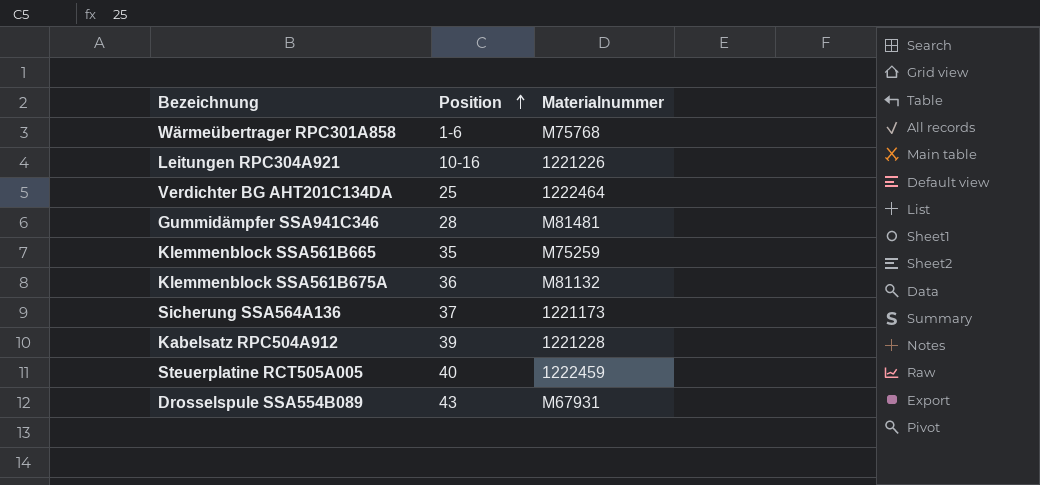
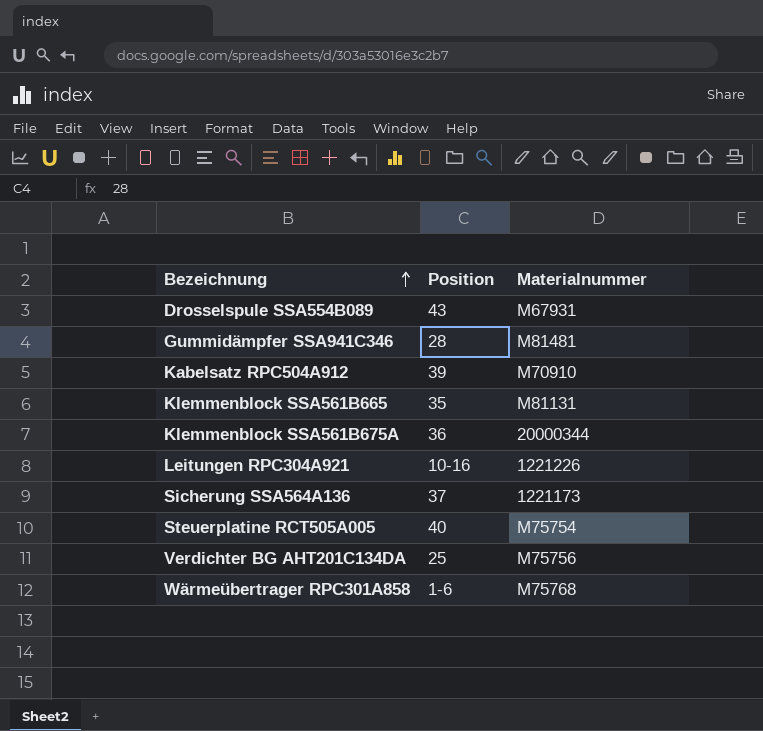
row order: Position ascending -> Bezeichnung ascending
Kabelsatz RPC504A912 | Materialnummer: 1221228 -> M70910
Klemmenblock SSA561B665 | Materialnummer: M75259 -> M81131
Klemmenblock SSA561B675A | Materialnummer: M81132 -> 20000344
Steuerplatine RCT505A005 | Materialnummer: 1222459 -> M75754
Verdichter BG AHT201C134DA | Materialnummer: 1222464 -> M75756

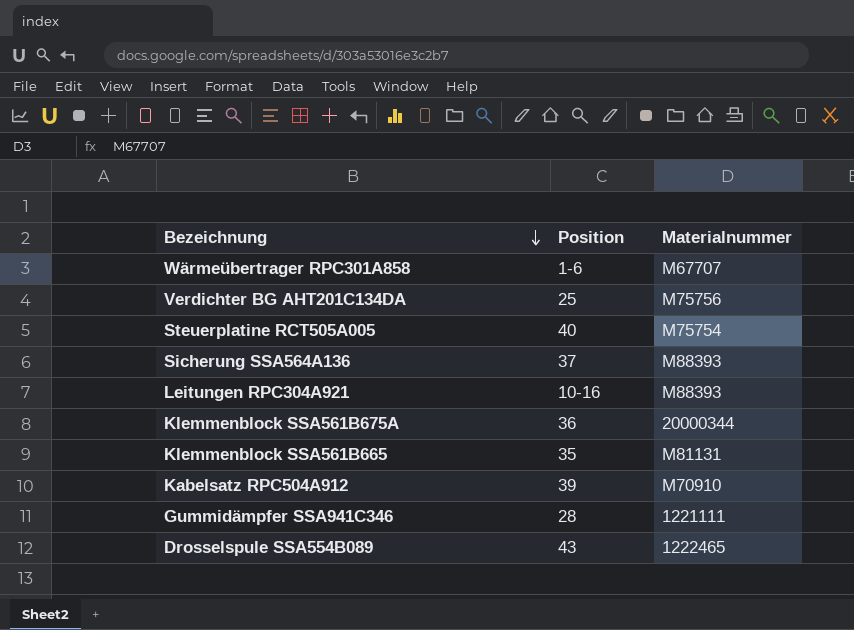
row order: Bezeichnung ascending -> Bezeichnung descending
Wärmeübertrager RPC301A858 | Materialnummer: M75768 -> M67707
Sicherung SSA564A136 | Materialnummer: 1221173 -> M88393
Leitungen RPC304A921 | Materialnummer: 1221226 -> M88393
Gummidämpfer SSA941C346 | Materialnummer: M81481 -> 1221111
Drosselspule SSA554B089 | Materialnummer: M67931 -> 1222465

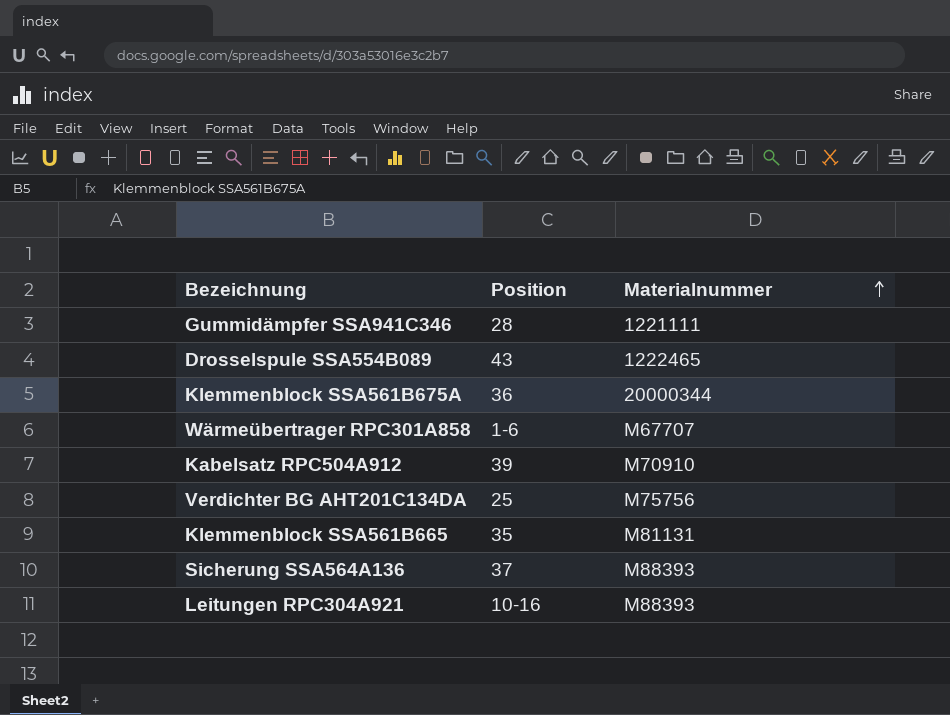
row order: Bezeichnung descending -> Materialnummer ascending
row Steuerplatine RCT505A005: 40 | M75754 -> none

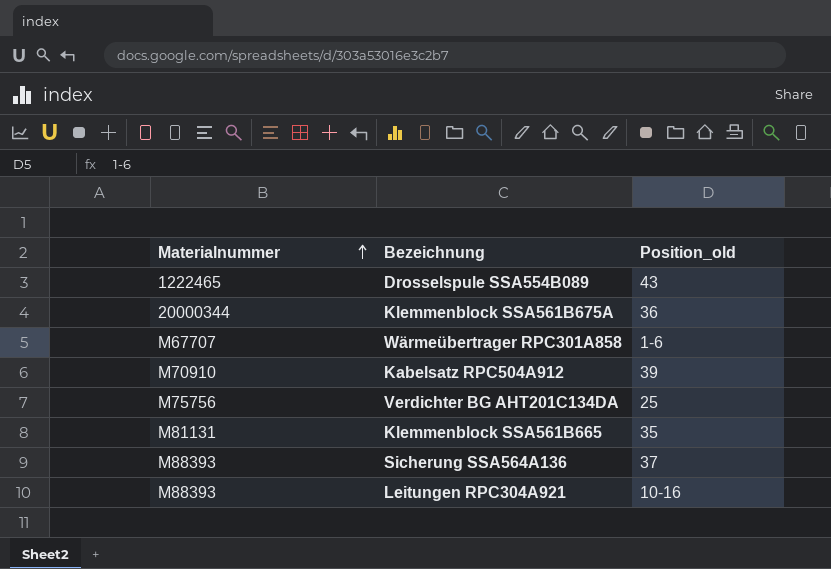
column Materialnummer | position: 3 -> 1
column name: Position -> Position_old
row Gummidämpfer SSA941C346: 28 | 1221111 -> none

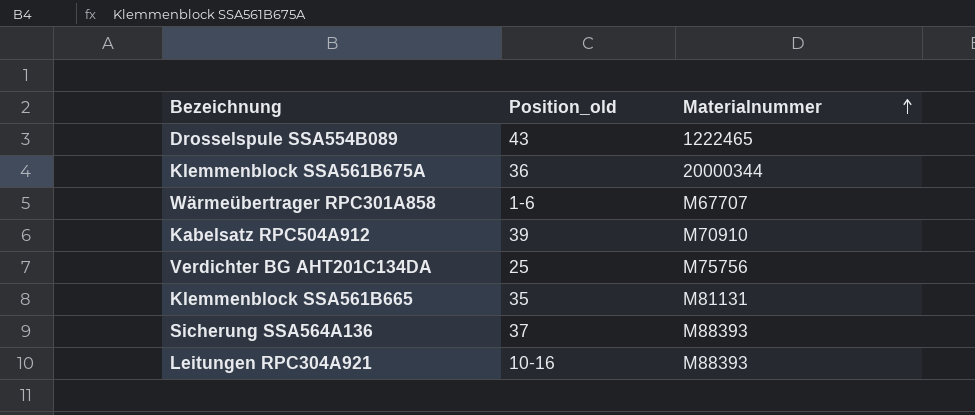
column Materialnummer | position: 1 -> 3

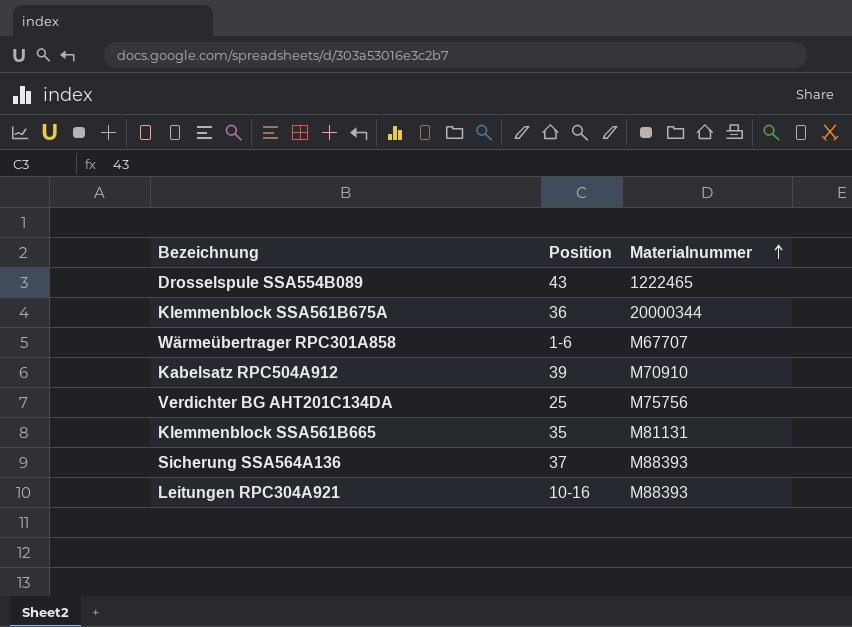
column name: Position_old -> Position

